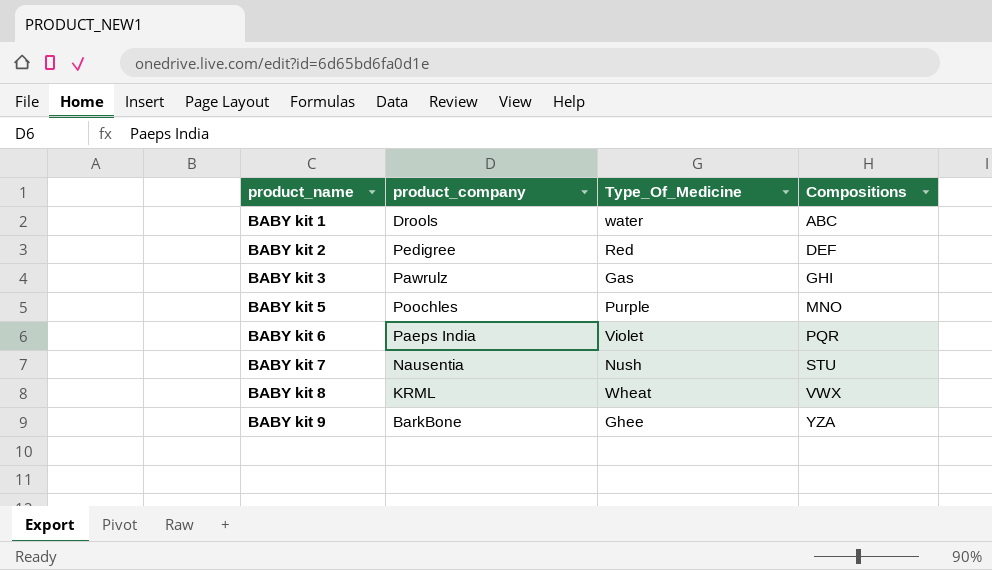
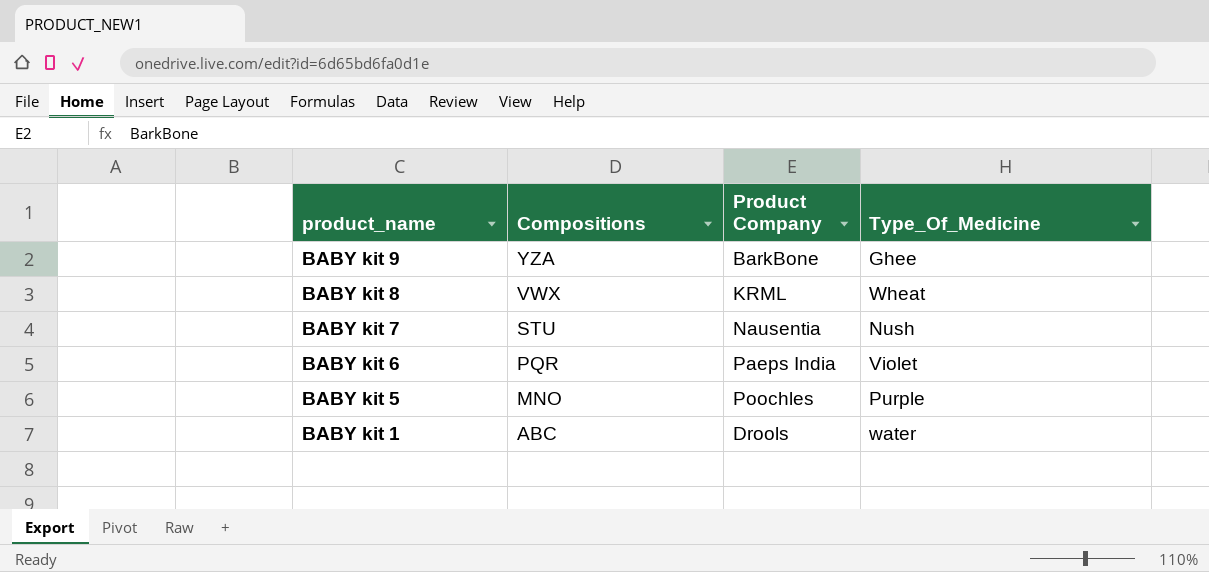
row order: product_name ascending -> product_name descending
column Compositions | position: 4 -> 2
column name: product_company -> Product Company
row BABY kit 2: Pedigree | Red | DEF -> none
row BABY kit 3: Pawrulz | Gas | GHI -> none

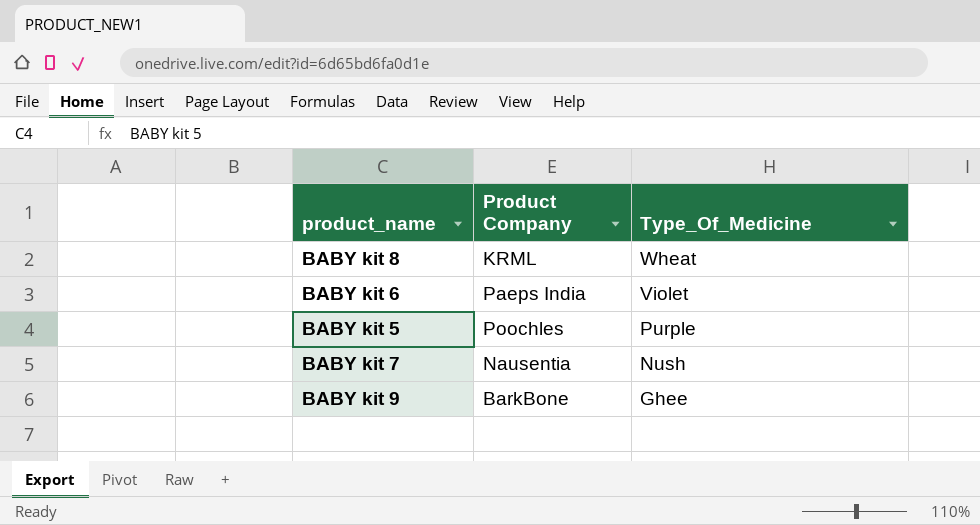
row order: product_name descending -> Type_Of_Medicine descending
column Compositions | position: 2 -> none
row BABY kit 1: ABC | Drools | water -> none

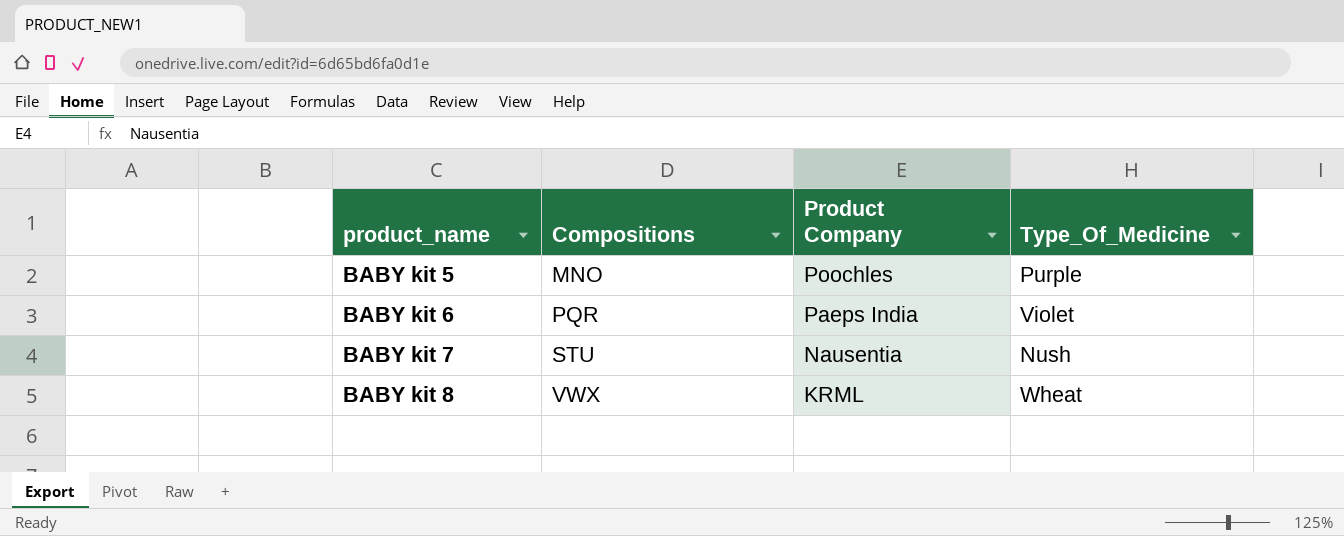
row order: Type_Of_Medicine descending -> product_name ascending
column Compositions | position: none -> 2
row BABY kit 9: BarkBone | Ghee -> none

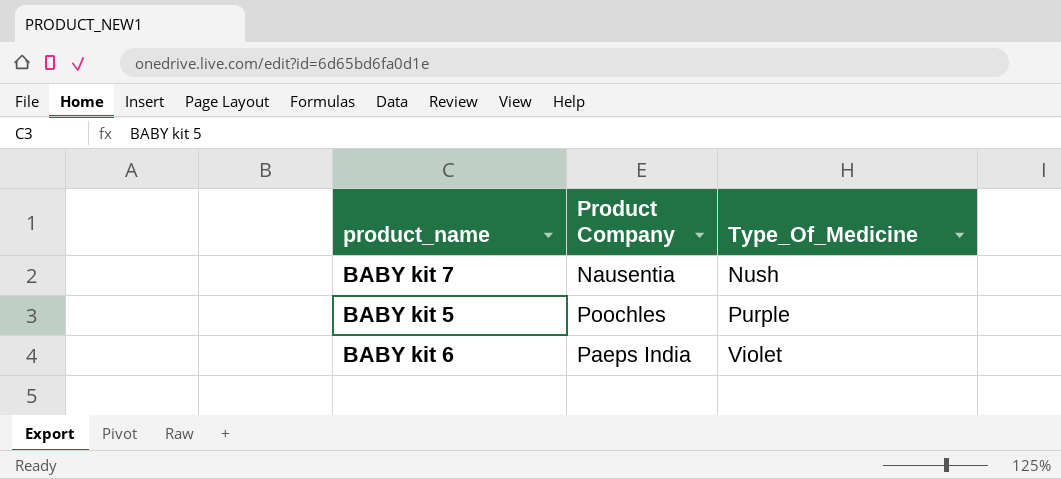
row order: product_name ascending -> Type_Of_Medicine ascending
column Compositions | position: 2 -> none
row BABY kit 8: VWX | KRML | Wheat -> none

